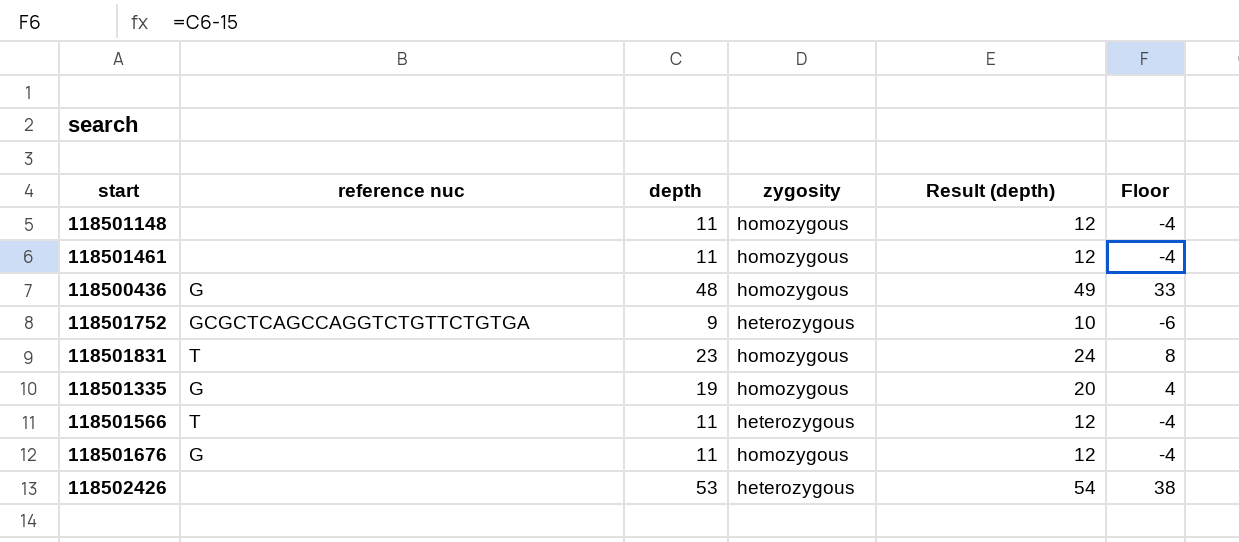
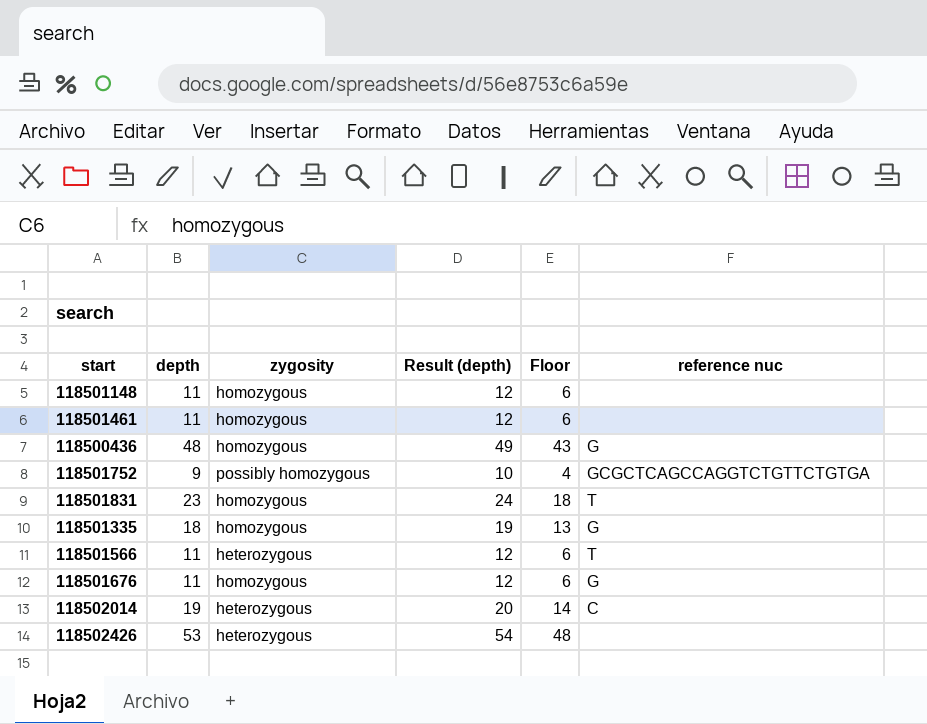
column Floor | formula: [depth] - 15 -> [depth] - 5
column reference nuc | position: 2 -> 6
118501752 | zygosity: heterozygous -> possibly homozygous
118501335 | depth: 19 -> 18
118501335 | Result (depth): 20 -> 19
row 118502014: none -> 19 | heterozygous | 20 | 14 | C

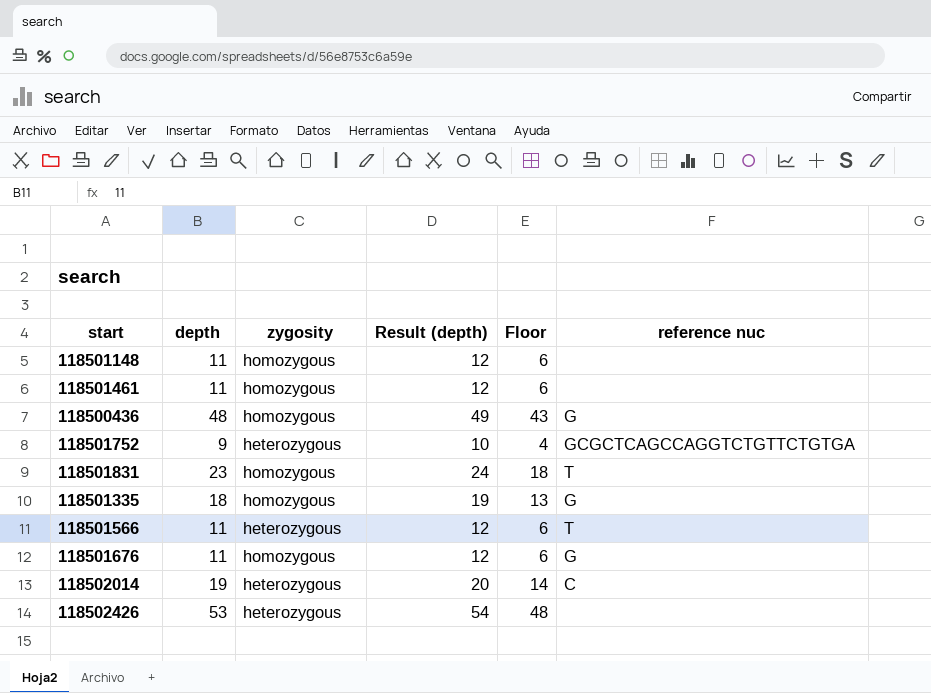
118501752 | zygosity: possibly homozygous -> heterozygous

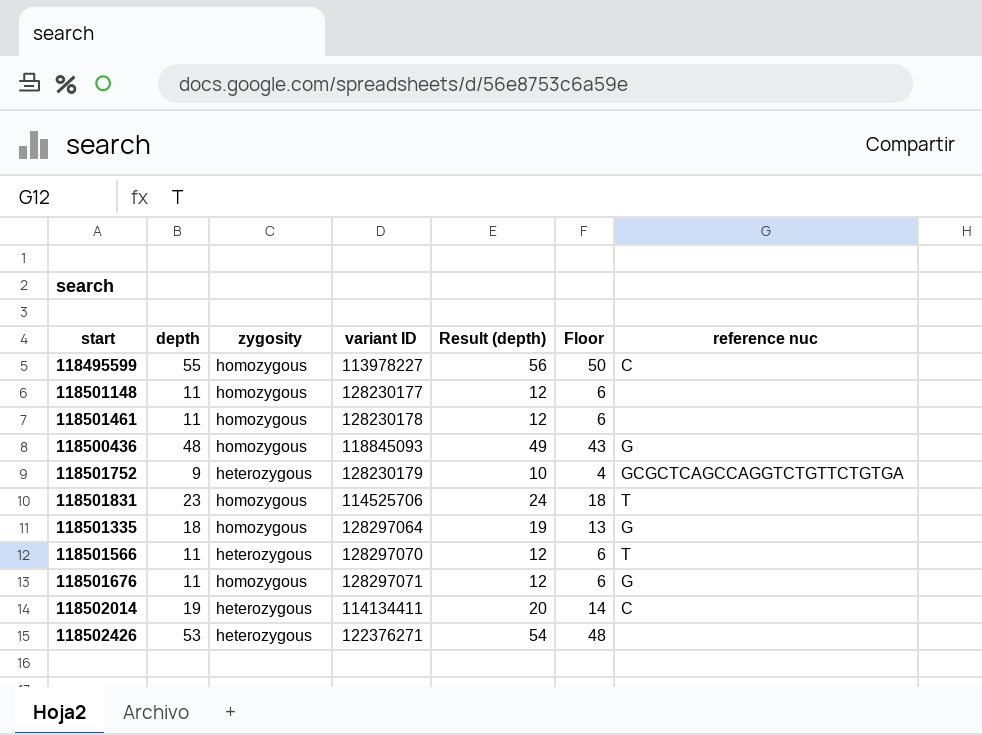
column variant ID | position: none -> 4
row 118495599: none -> 55 | homozygous | 113978227 | 56 | 50 | C

